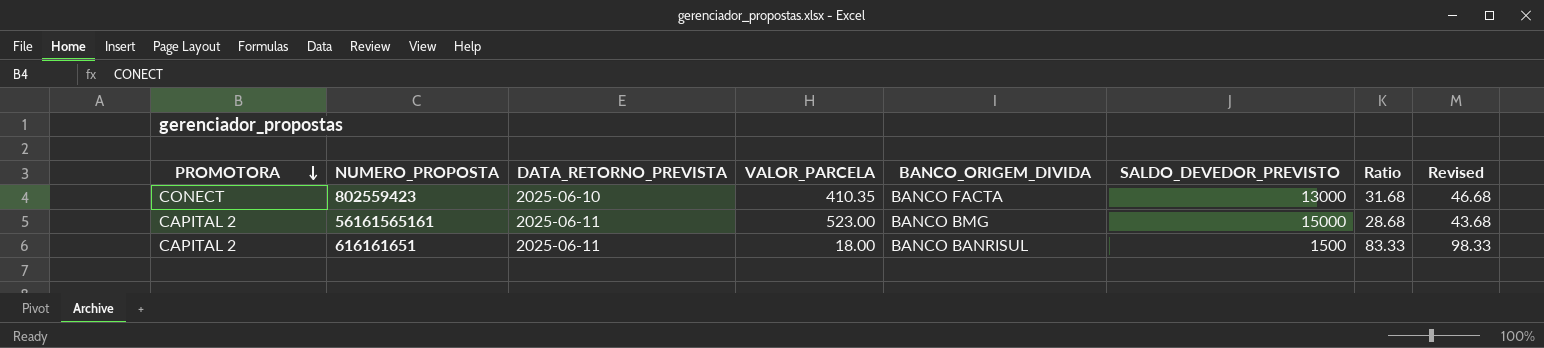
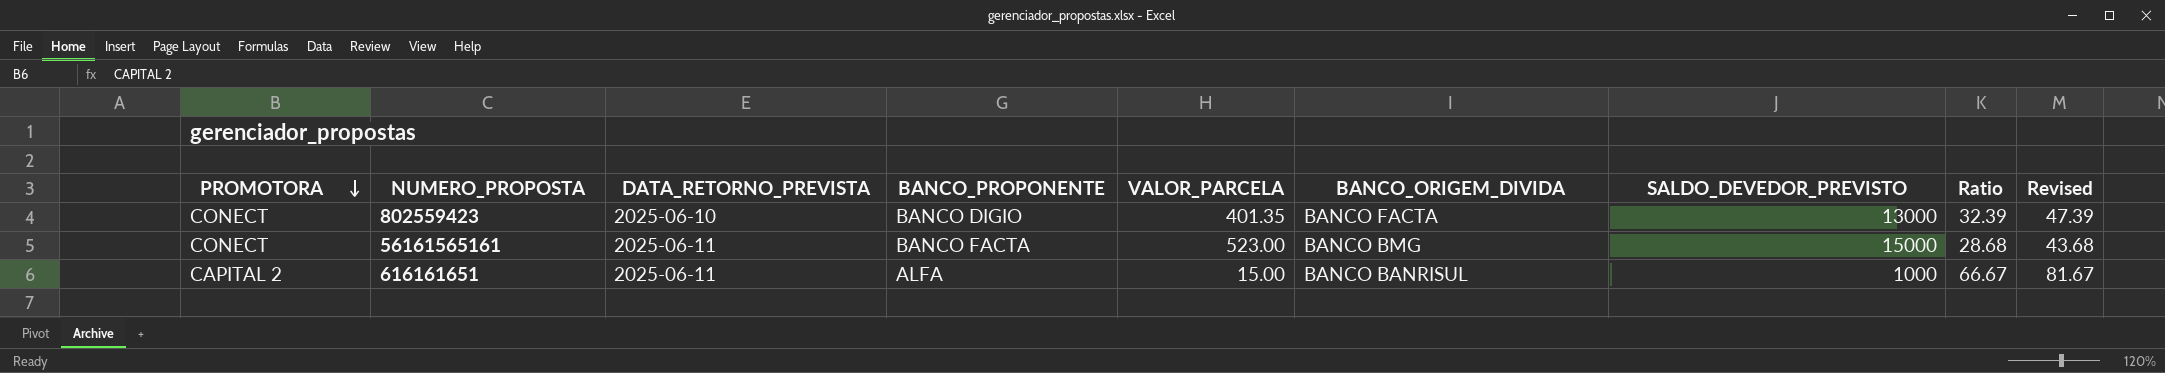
column BANCO_PROPONENTE | position: none -> 4
802559423 | VALOR_PARCELA: 410.35 -> 401.35
802559423 | Ratio: 31.68 -> 32.39
802559423 | Revised: 46.68 -> 47.39
56161565161 | PROMOTORA: CAPITAL 2 -> CONECT
616161651 | VALOR_PARCELA: 18.00 -> 15.00
616161651 | SALDO_DEVEDOR_PREVISTO: 1500 -> 1000
616161651 | Ratio: 83.33 -> 66.67
616161651 | Revised: 98.33 -> 81.67

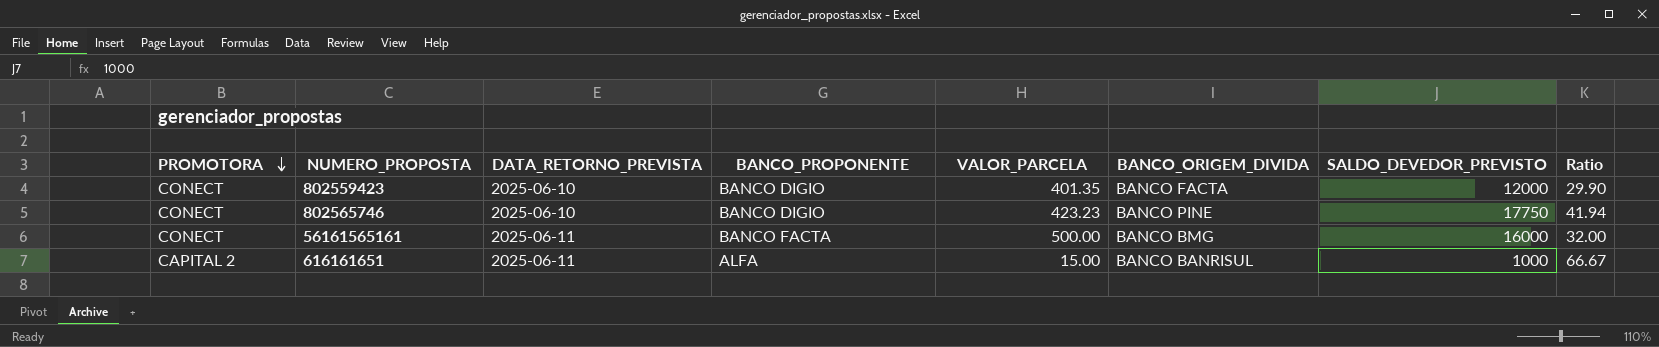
column Revised | formula: [Ratio] + 15 -> none
802559423 | SALDO_DEVEDOR_PREVISTO: 13000 -> 12000
802559423 | Ratio: 32.39 -> 29.90
row 802565746: none -> CONECT | 2025-06-10 | BANCO DIGIO | 423.23 | BANCO PINE | 17750 | 41.94
56161565161 | VALOR_PARCELA: 523.00 -> 500.00
56161565161 | SALDO_DEVEDOR_PREVISTO: 15000 -> 16000
56161565161 | Ratio: 28.68 -> 32.00

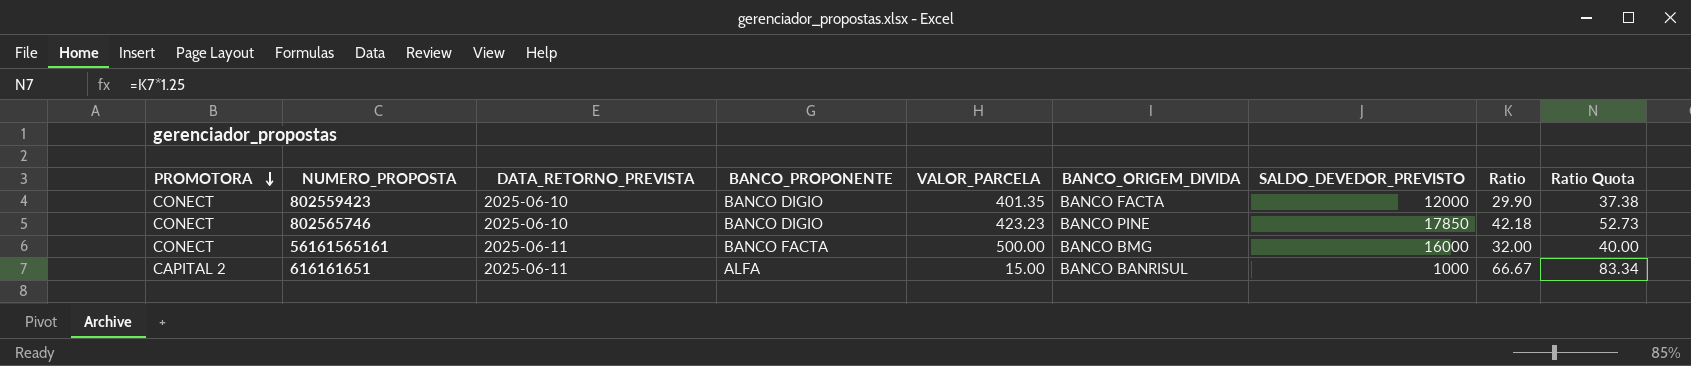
column Ratio Quota | formula: none -> [Ratio] * 1.25
802565746 | SALDO_DEVEDOR_PREVISTO: 17750 -> 17850
802565746 | Ratio: 41.94 -> 42.18

